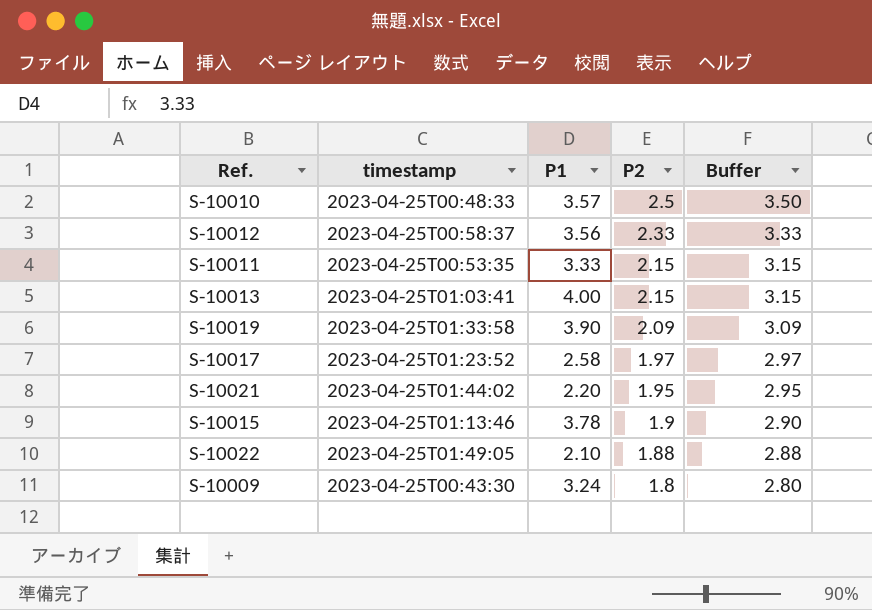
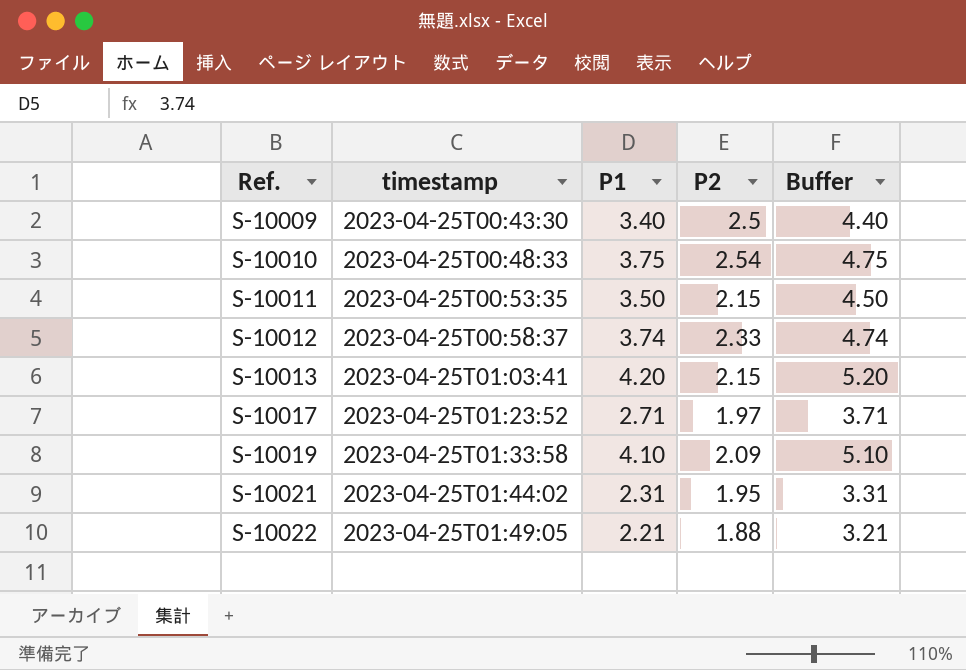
row order: P2 descending -> Ref. ascending
column Buffer | formula: [P2] + 1 -> [P1] + 1
row S-10015: 2023-04-25T01:13:46 | 3.78 | 1.9 | 2.90 -> none
S-10009 | P1: 3.24 -> 3.40
S-10009 | P2: 1.8 -> 2.5
S-10010 | P1: 3.57 -> 3.75
S-10010 | P2: 2.5 -> 2.54
S-10011 | P1: 3.33 -> 3.50
S-10012 | P1: 3.56 -> 3.74
S-10013 | P1: 4.00 -> 4.20
S-10017 | P1: 2.58 -> 2.71
S-10019 | P1: 3.90 -> 4.10
S-10021 | P1: 2.20 -> 2.31
S-10022 | P1: 2.10 -> 2.21

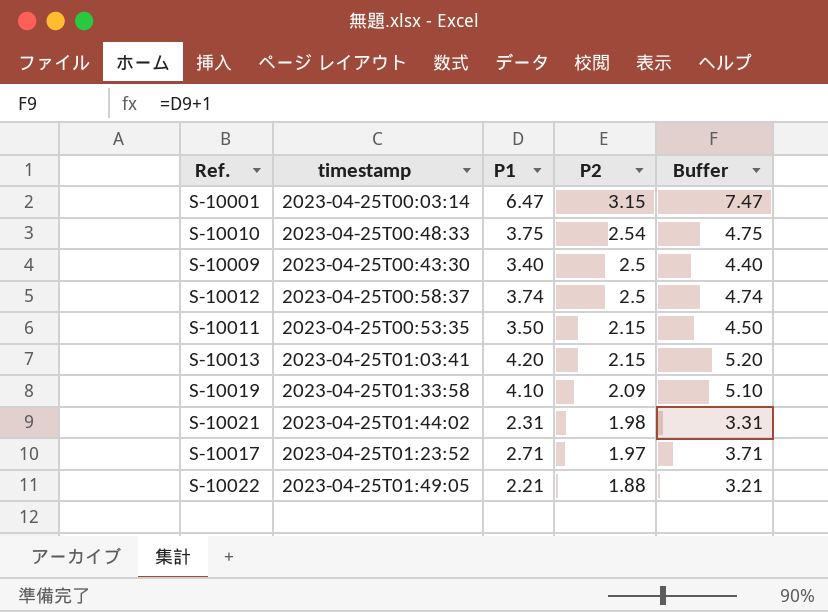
row order: Ref. ascending -> P2 descending
row S-10001: none -> 2023-04-25T00:03:14 | 6.47 | 3.15 | 7.47
S-10012 | P2: 2.33 -> 2.5
S-10021 | P2: 1.95 -> 1.98

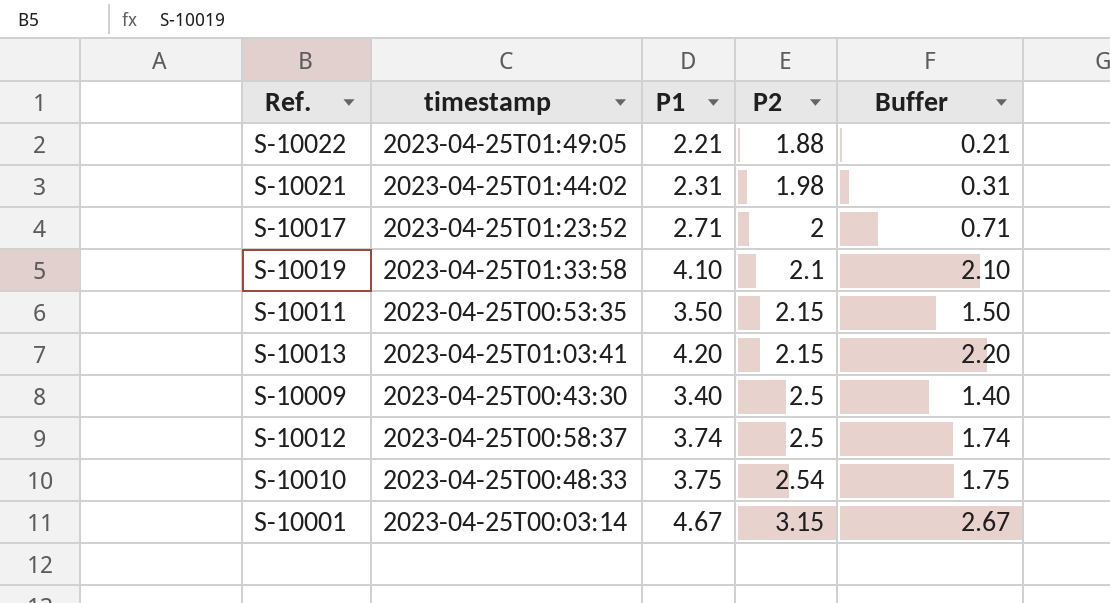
row order: P2 descending -> P2 ascending
column Buffer | formula: [P1] + 1 -> [P1] - 2
S-10017 | P2: 1.97 -> 2
S-10019 | P2: 2.09 -> 2.1
S-10001 | P1: 6.47 -> 4.67

